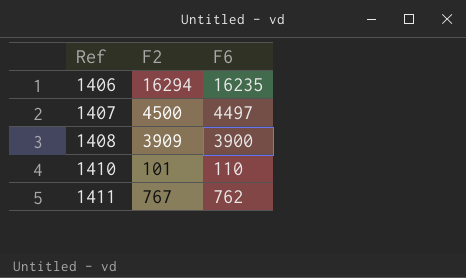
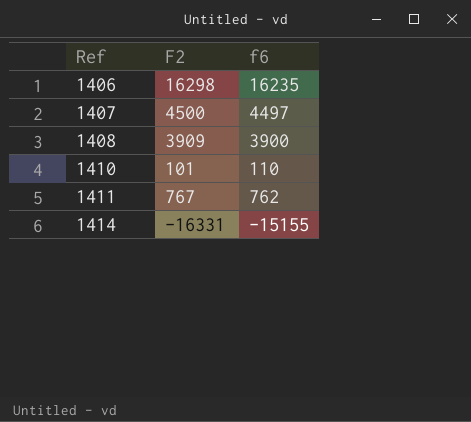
column name: F6 -> f6
1406 | F2: 16294 -> 16298
row 1414: none -> -16331 | -15155

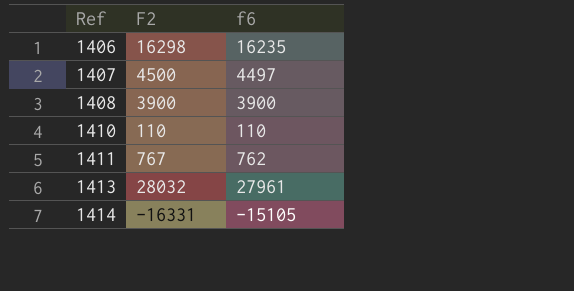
1408 | F2: 3909 -> 3900
1410 | F2: 101 -> 110
row 1413: none -> 28032 | 27961
1414 | f6: -15155 -> -15105

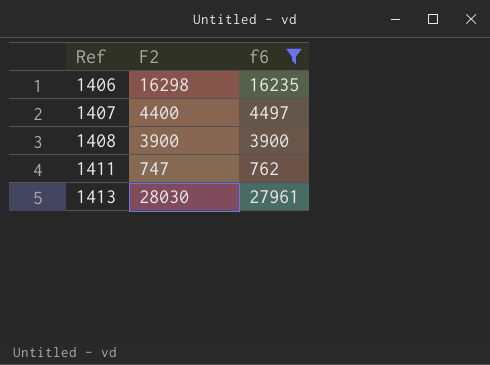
filter: none -> f6 >= 762
1407 | F2: 4500 -> 4400
1411 | F2: 767 -> 747
1413 | F2: 28032 -> 28030

